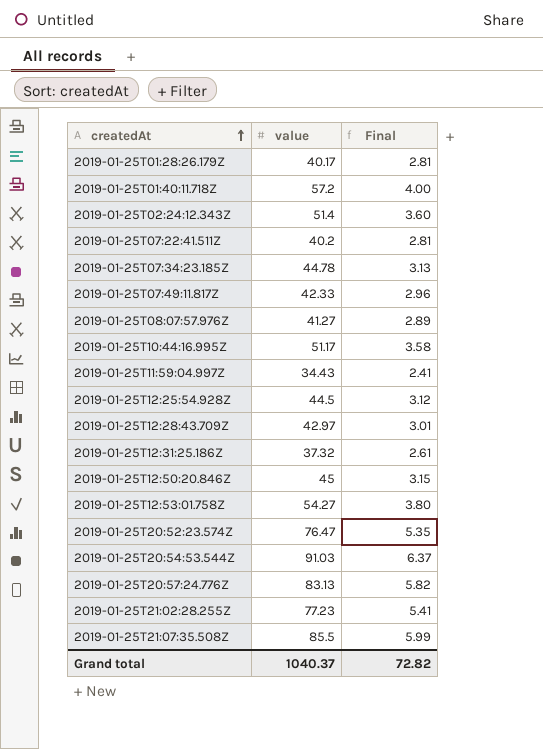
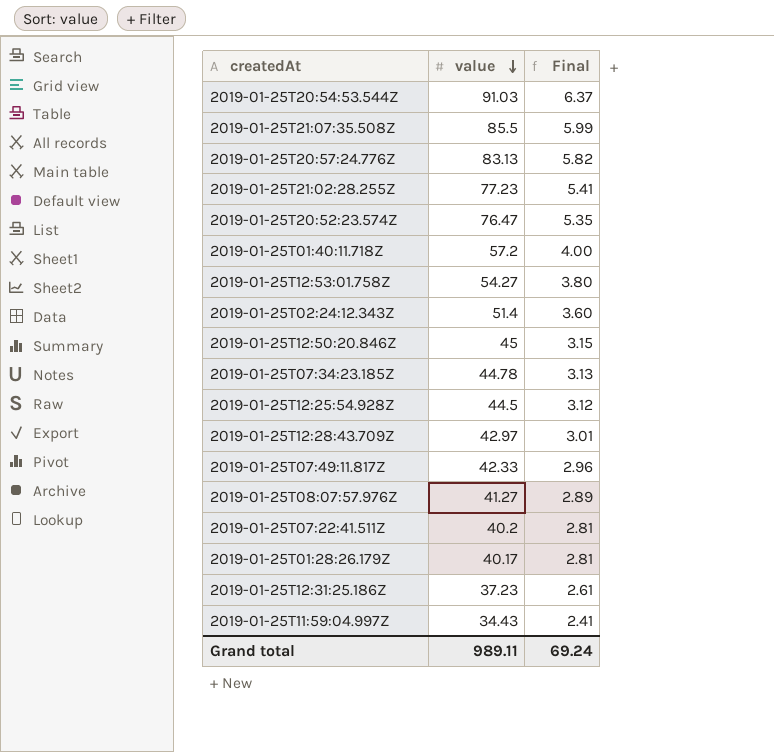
row order: createdAt ascending -> value descending
row 2019-01-25T10:44:16.995Z: 51.17 | 3.58 -> none
2019-01-25T12:31:25.186Z | value: 37.32 -> 37.23
Grand total | value: 1040.37 -> 989.11
Grand total | Final: 72.82 -> 69.24

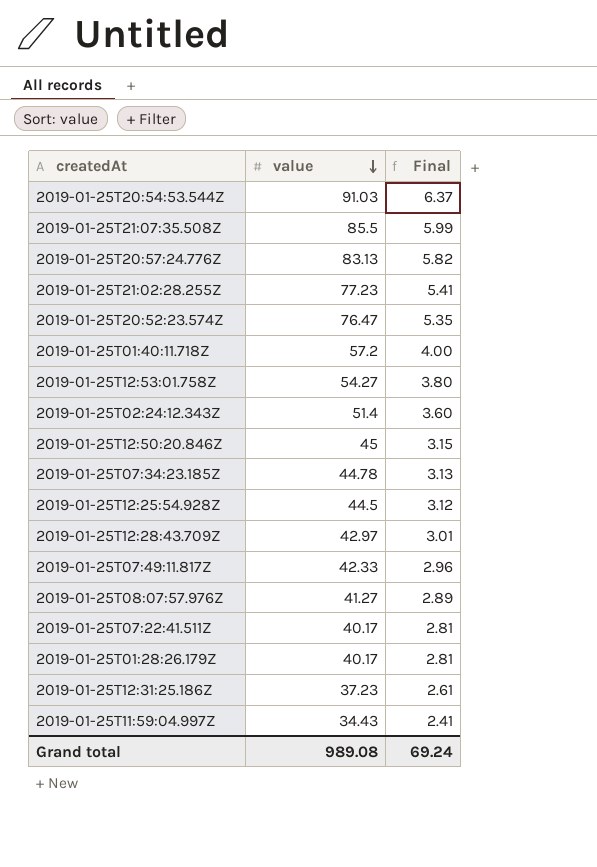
2019-01-25T07:22:41.511Z | value: 40.2 -> 40.17
Grand total | value: 989.11 -> 989.08

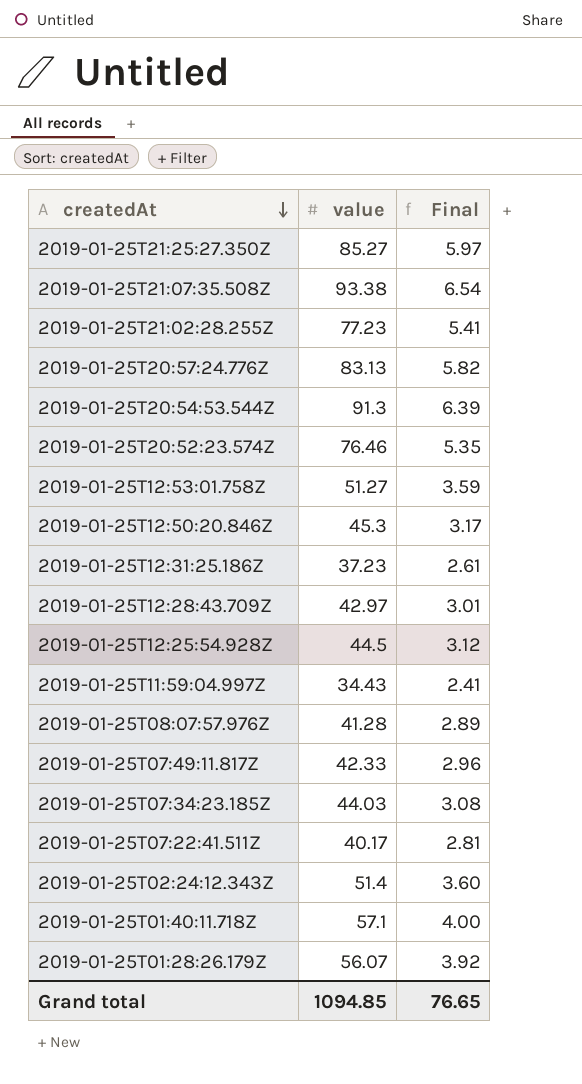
row order: value descending -> createdAt descending
row 2019-01-25T21:25:27.350Z: none -> 85.27 | 5.97
2019-01-25T21:07:35.508Z | value: 85.5 -> 93.38
2019-01-25T21:07:35.508Z | Final: 5.99 -> 6.54
2019-01-25T20:54:53.544Z | value: 91.03 -> 91.3
2019-01-25T20:54:53.544Z | Final: 6.37 -> 6.39
2019-01-25T20:52:23.574Z | value: 76.47 -> 76.46
2019-01-25T12:53:01.758Z | value: 54.27 -> 51.27
2019-01-25T12:53:01.758Z | Final: 3.80 -> 3.59
2019-01-25T12:50:20.846Z | value: 45 -> 45.3
2019-01-25T12:50:20.846Z | Final: 3.15 -> 3.17
2019-01-25T08:07:57.976Z | value: 41.27 -> 41.28
2019-01-25T07:34:23.185Z | value: 44.78 -> 44.03
2019-01-25T07:34:23.185Z | Final: 3.13 -> 3.08
2019-01-25T01:40:11.718Z | value: 57.2 -> 57.1
2019-01-25T01:28:26.179Z | value: 40.17 -> 56.07
2019-01-25T01:28:26.179Z | Final: 2.81 -> 3.92
Grand total | value: 989.08 -> 1094.85
Grand total | Final: 69.24 -> 76.65

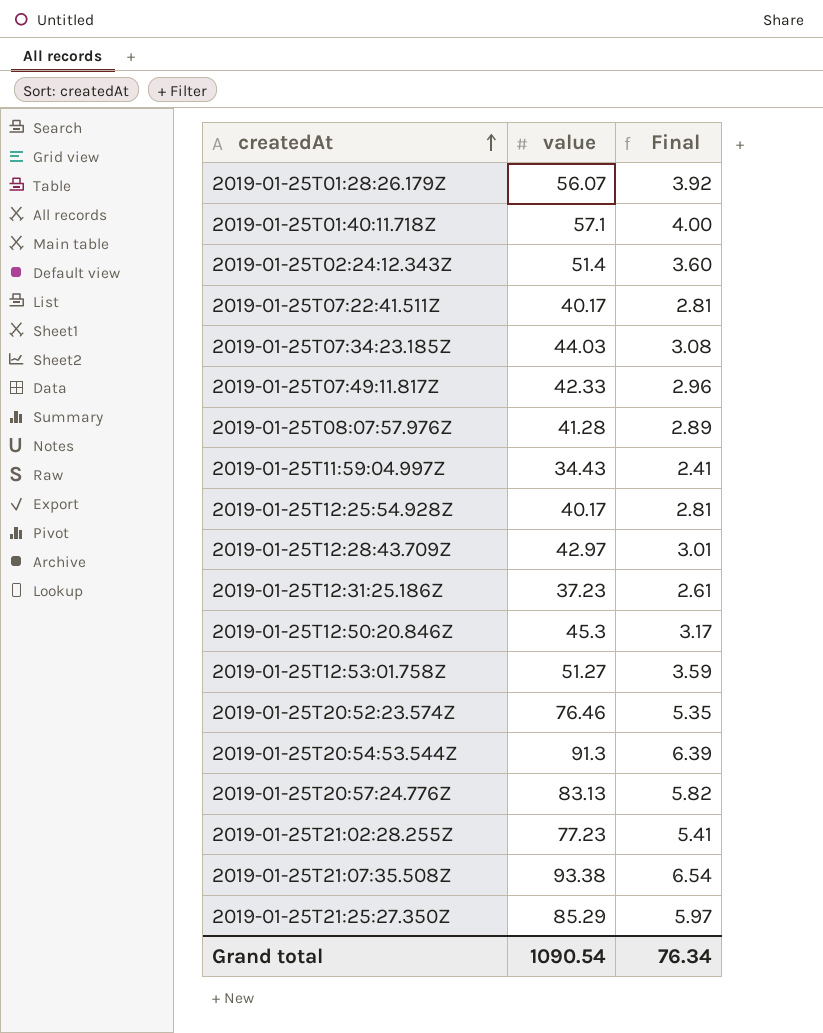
row order: createdAt descending -> createdAt ascending
2019-01-25T12:25:54.928Z | value: 44.5 -> 40.17
2019-01-25T12:25:54.928Z | Final: 3.12 -> 2.81
2019-01-25T21:25:27.350Z | value: 85.27 -> 85.29
Grand total | value: 1094.85 -> 1090.54
Grand total | Final: 76.65 -> 76.34

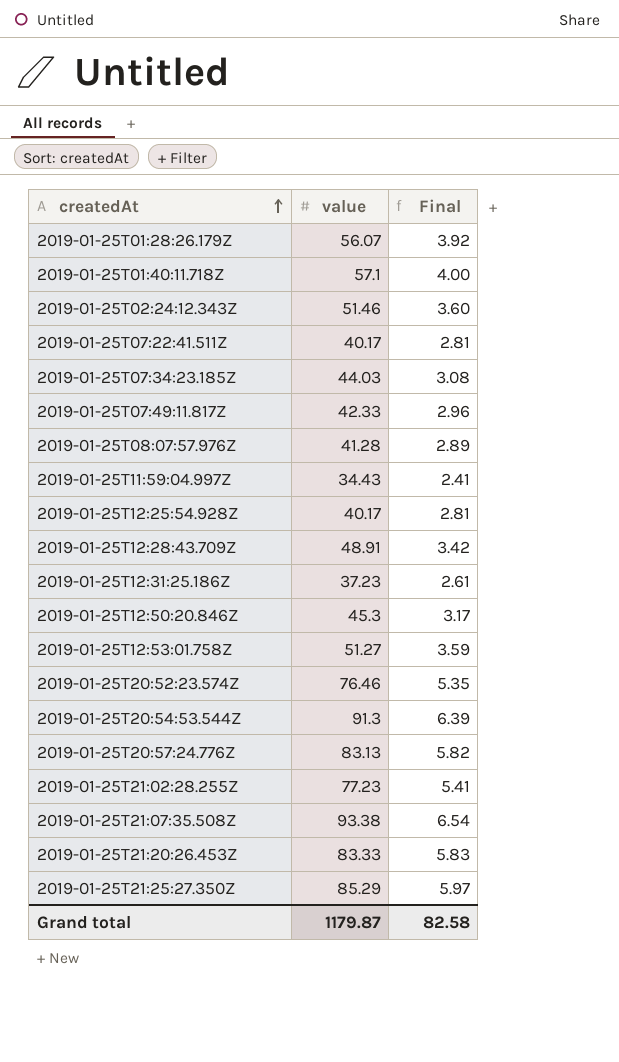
2019-01-25T02:24:12.343Z | value: 51.4 -> 51.46
2019-01-25T12:28:43.709Z | value: 42.97 -> 48.91
2019-01-25T12:28:43.709Z | Final: 3.01 -> 3.42
row 2019-01-25T21:20:26.453Z: none -> 83.33 | 5.83
Grand total | value: 1090.54 -> 1179.87
Grand total | Final: 76.34 -> 82.58

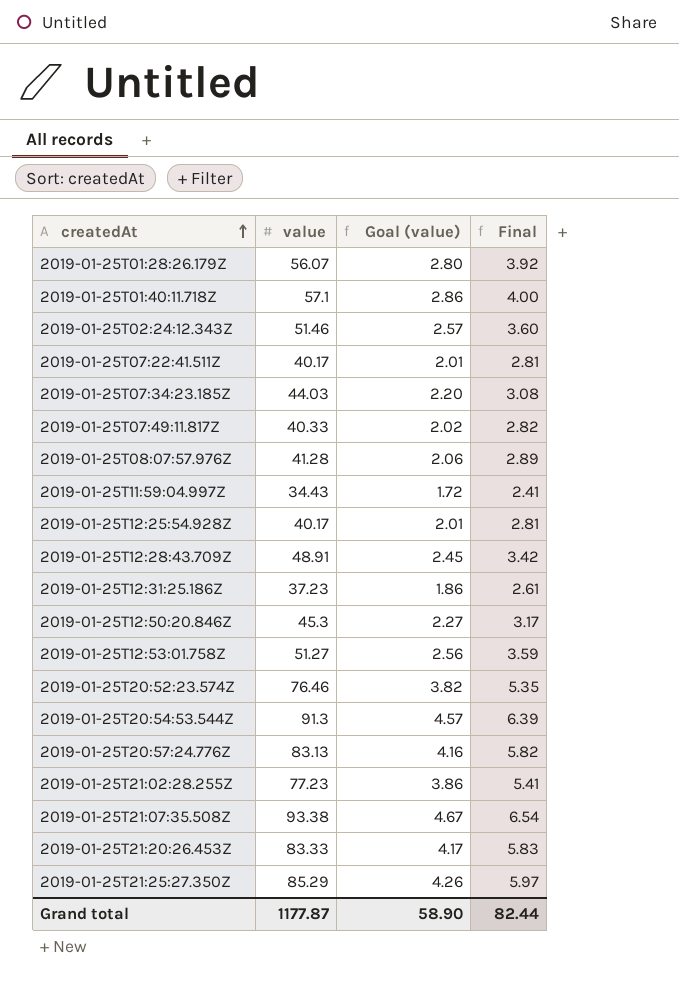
column Goal (value) | formula: none -> [value] * 0.05
2019-01-25T07:49:11.817Z | value: 42.33 -> 40.33
2019-01-25T07:49:11.817Z | Final: 2.96 -> 2.82
Grand total | value: 1179.87 -> 1177.87
Grand total | Final: 82.58 -> 82.44

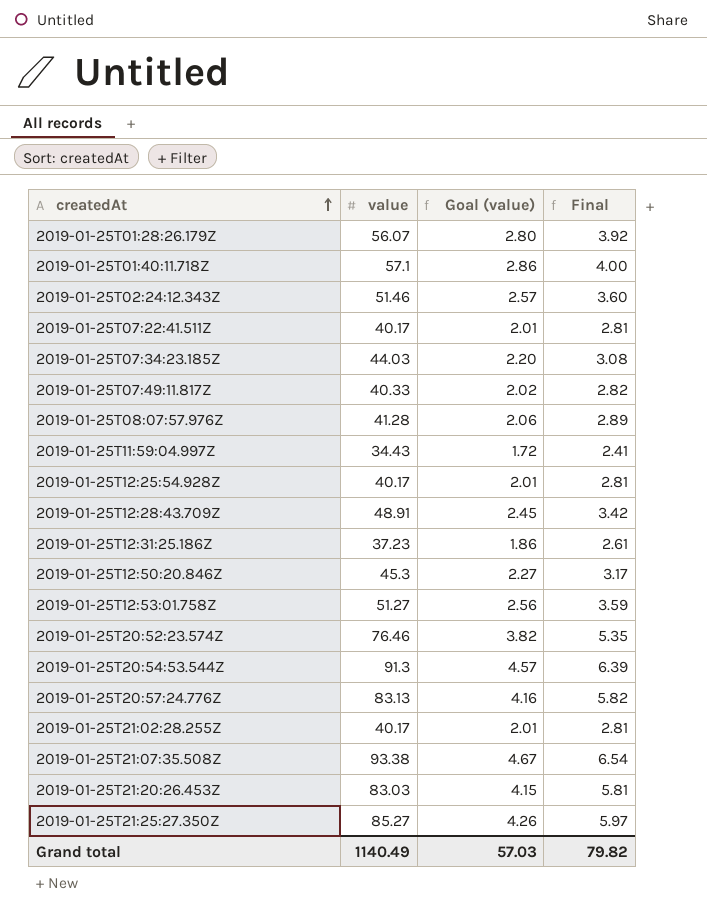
2019-01-25T21:02:28.255Z | value: 77.23 -> 40.17
2019-01-25T21:02:28.255Z | Goal (value): 3.86 -> 2.01
2019-01-25T21:02:28.255Z | Final: 5.41 -> 2.81
2019-01-25T21:20:26.453Z | value: 83.33 -> 83.03
2019-01-25T21:20:26.453Z | Goal (value): 4.17 -> 4.15
2019-01-25T21:20:26.453Z | Final: 5.83 -> 5.81
2019-01-25T21:25:27.350Z | value: 85.29 -> 85.27
Grand total | value: 1177.87 -> 1140.49
Grand total | Goal (value): 58.90 -> 57.03
Grand total | Final: 82.44 -> 79.82

